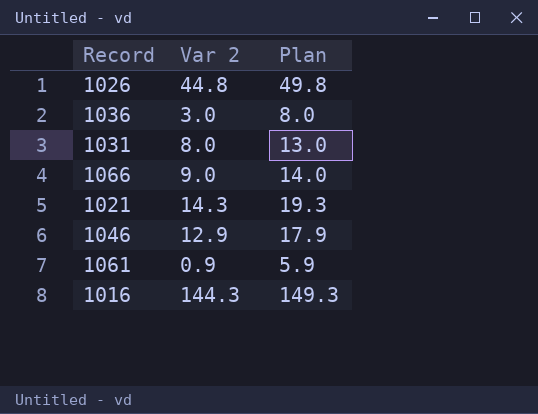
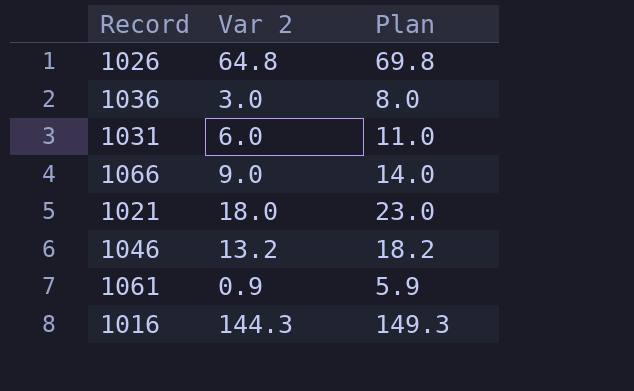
1026 | Var 2: 44.8 -> 64.8
1026 | Plan: 49.8 -> 69.8
1031 | Var 2: 8.0 -> 6.0
1031 | Plan: 13.0 -> 11.0
1021 | Var 2: 14.3 -> 18.0
1021 | Plan: 19.3 -> 23.0
1046 | Var 2: 12.9 -> 13.2
1046 | Plan: 17.9 -> 18.2

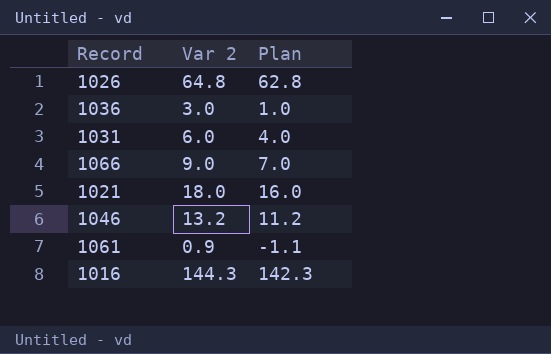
column Plan | formula: [Var 2] + 5 -> [Var 2] - 2

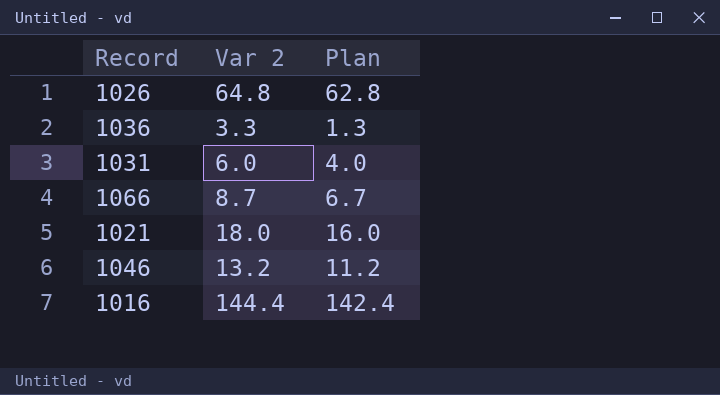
row 1061: 0.9 | -1.1 -> none
1036 | Var 2: 3.0 -> 3.3
1036 | Plan: 1.0 -> 1.3
1066 | Var 2: 9.0 -> 8.7
1066 | Plan: 7.0 -> 6.7
1016 | Var 2: 144.3 -> 144.4
1016 | Plan: 142.3 -> 142.4

